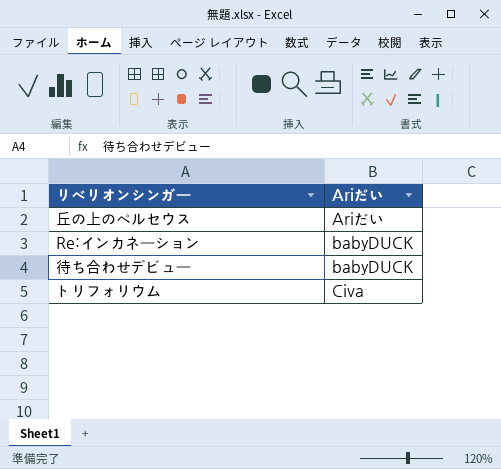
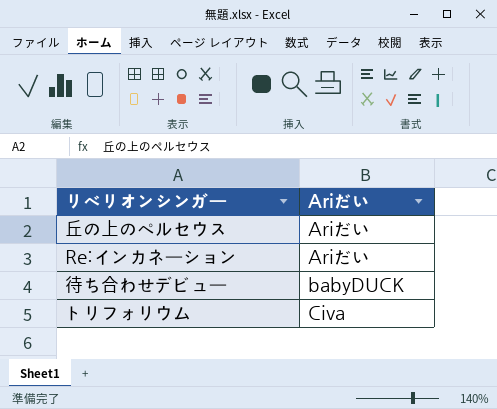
Re:インカネーション | Ariだい: babyDUCK -> Ariだい

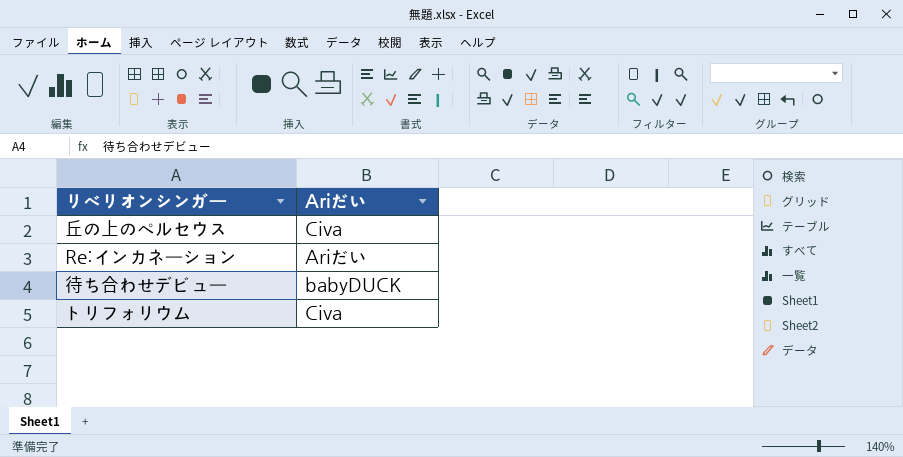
丘の上のペルセウス | Ariだい: Ariだい -> Civa

